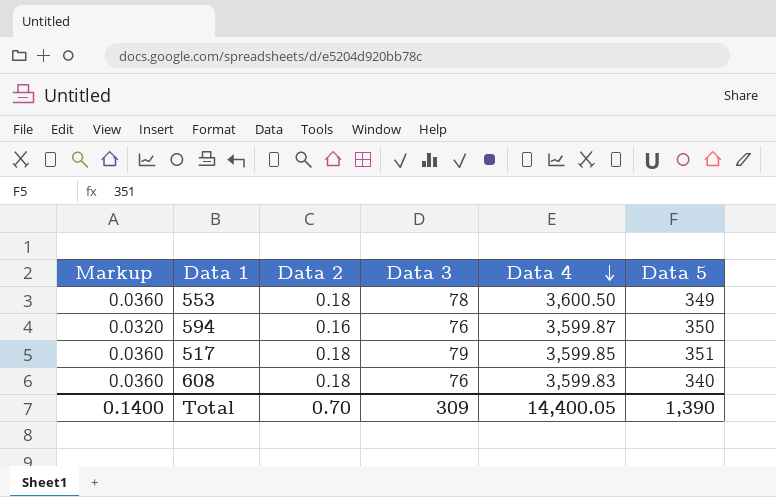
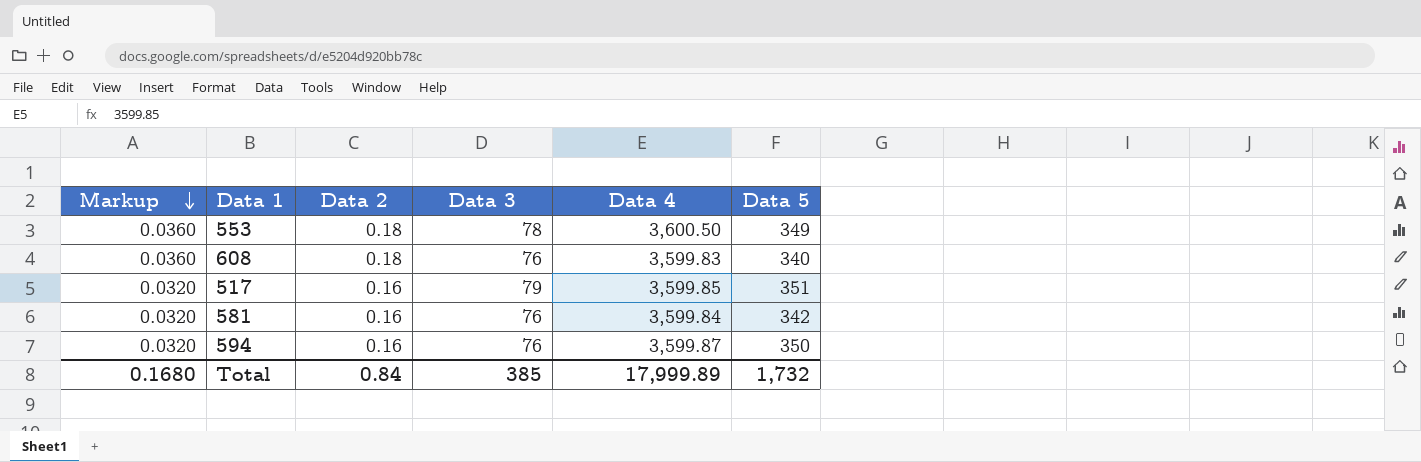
row order: Data 4 descending -> Markup descending
517 | Markup: 0.0360 -> 0.0320
517 | Data 2: 0.18 -> 0.16
row 581: none -> 0.0320 | 0.16 | 76 | 3,599.84 | 342
Total | Markup: 0.1400 -> 0.1680
Total | Data 2: 0.70 -> 0.84
Total | Data 3: 309 -> 385
Total | Data 4: 14,400.05 -> 17,999.89
Total | Data 5: 1,390 -> 1,732

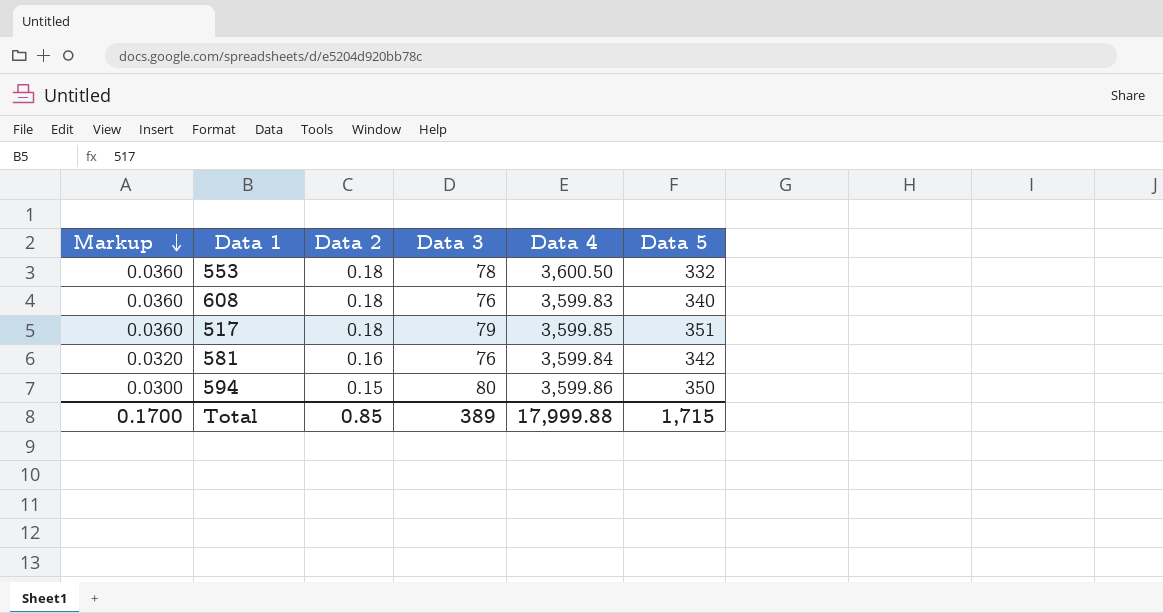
553 | Data 5: 349 -> 332
517 | Markup: 0.0320 -> 0.0360
517 | Data 2: 0.16 -> 0.18
594 | Markup: 0.0320 -> 0.0300
594 | Data 2: 0.16 -> 0.15
594 | Data 3: 76 -> 80
594 | Data 4: 3,599.87 -> 3,599.86
Total | Markup: 0.1680 -> 0.1700
Total | Data 2: 0.84 -> 0.85
Total | Data 3: 385 -> 389
Total | Data 4: 17,999.89 -> 17,999.88
Total | Data 5: 1,732 -> 1,715

